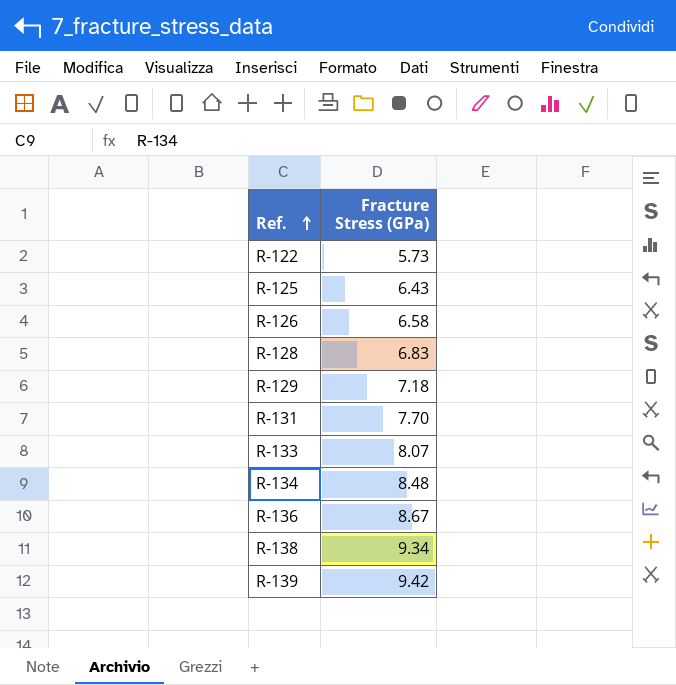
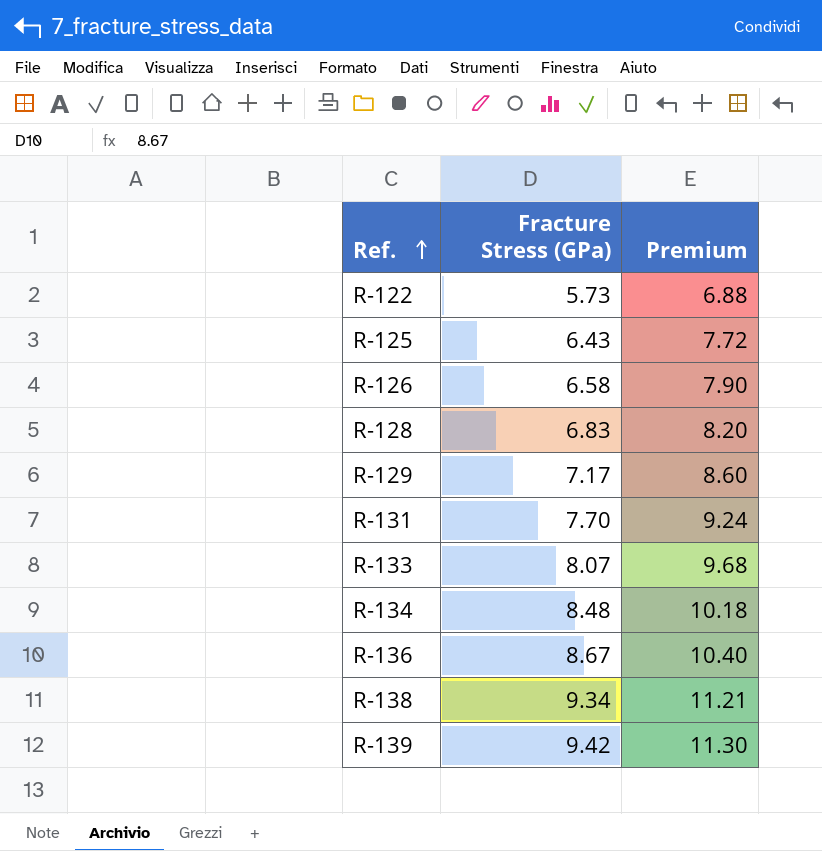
column Premium | formula: none -> [Fracture Stress (GPa)] * 1.2
R-129 | Fracture Stress (GPa): 7.18 -> 7.17

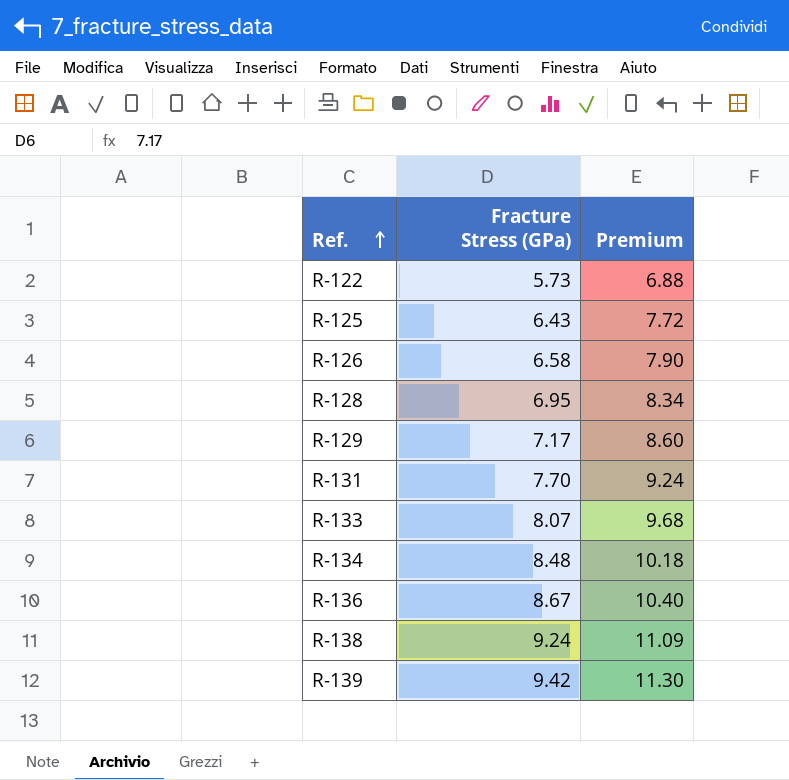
R-128 | Fracture Stress (GPa): 6.83 -> 6.95
R-128 | Premium: 8.20 -> 8.34
R-138 | Fracture Stress (GPa): 9.34 -> 9.24
R-138 | Premium: 11.21 -> 11.09

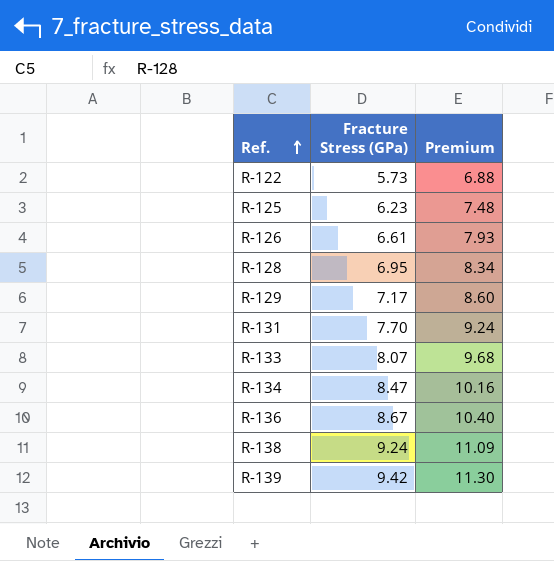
R-125 | Fracture Stress (GPa): 6.43 -> 6.23
R-125 | Premium: 7.72 -> 7.48
R-126 | Fracture Stress (GPa): 6.58 -> 6.61
R-126 | Premium: 7.90 -> 7.93
R-134 | Fracture Stress (GPa): 8.48 -> 8.47
R-134 | Premium: 10.18 -> 10.16

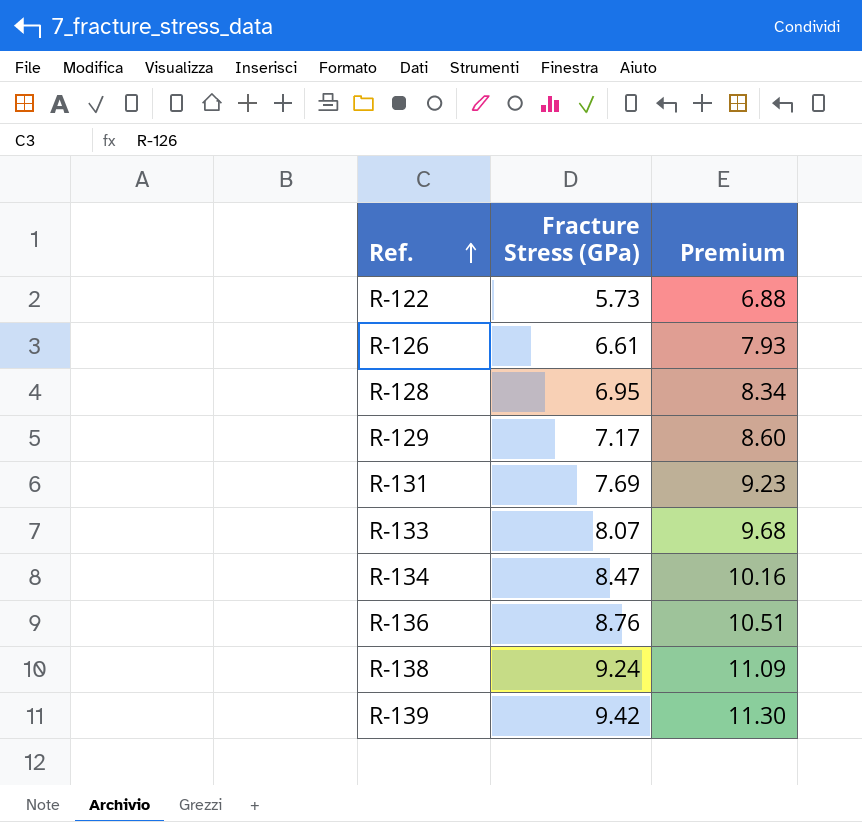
row R-125: 6.23 | 7.48 -> none
R-131 | Fracture Stress (GPa): 7.70 -> 7.69
R-131 | Premium: 9.24 -> 9.23
R-136 | Fracture Stress (GPa): 8.67 -> 8.76
R-136 | Premium: 10.40 -> 10.51

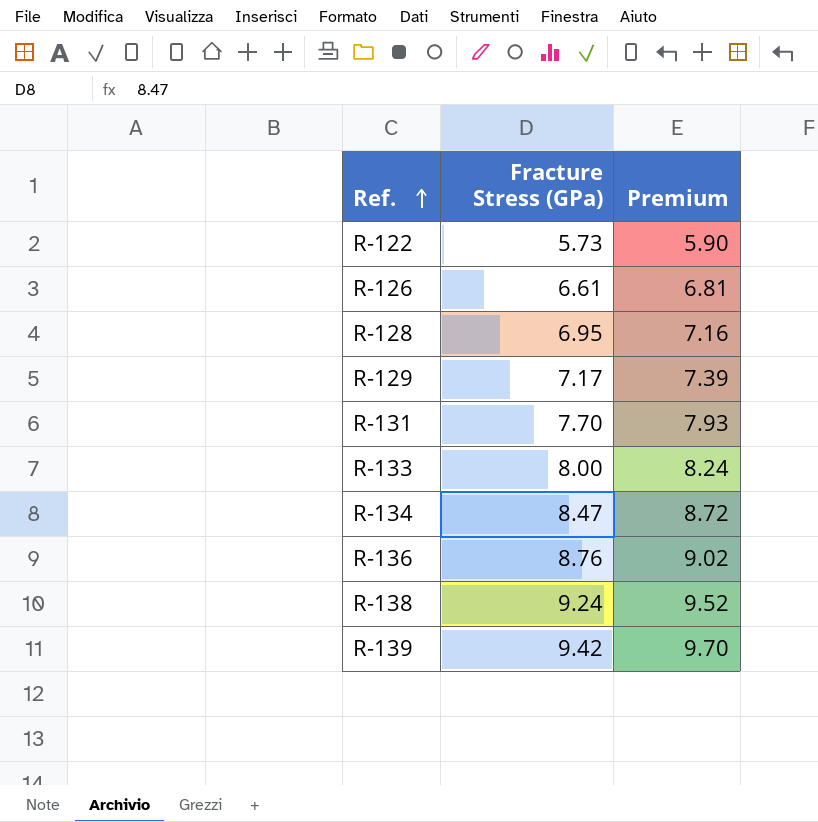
column Premium | formula: [Fracture Stress (GPa)] * 1.2 -> [Fracture Stress (GPa)] * 1.03
R-131 | Fracture Stress (GPa): 7.69 -> 7.70
R-133 | Fracture Stress (GPa): 8.07 -> 8.00

